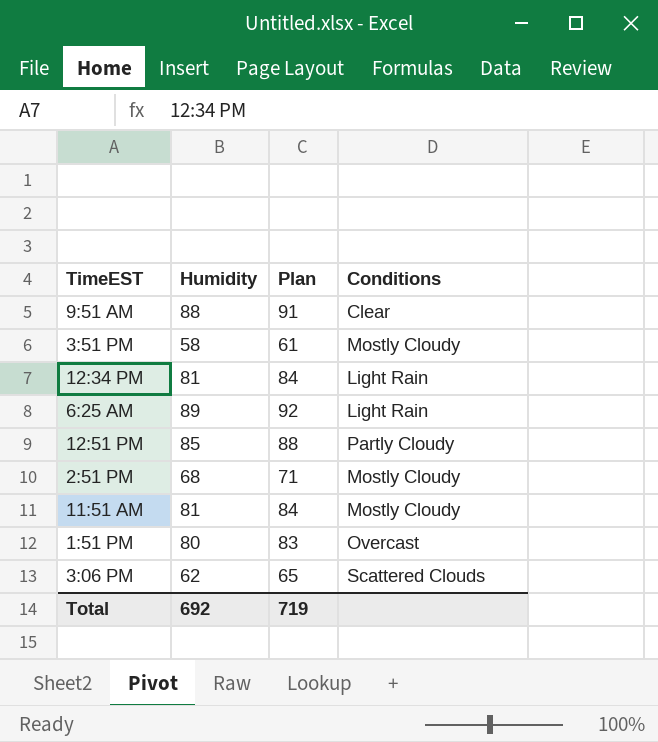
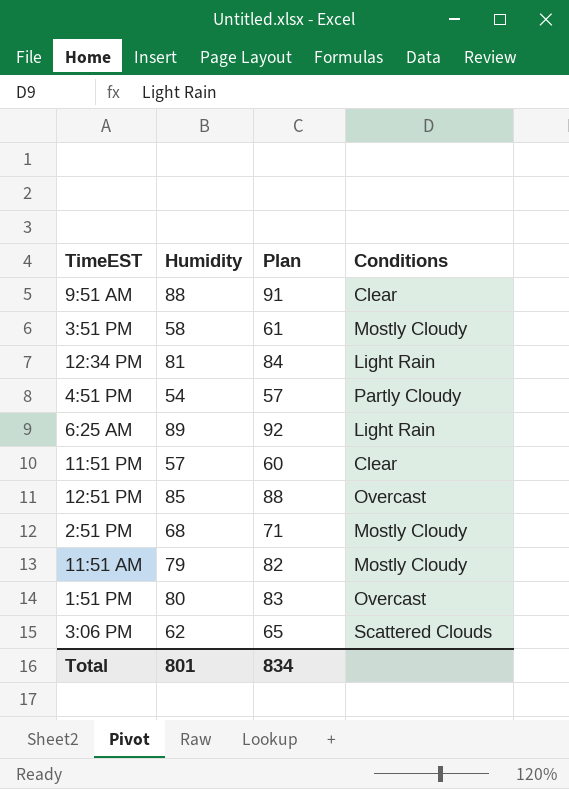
row 4:51 PM: none -> 54 | 57 | Partly Cloudy
row 11:51 PM: none -> 57 | 60 | Clear
12:51 PM | Conditions: Partly Cloudy -> Overcast
11:51 AM | Humidity: 81 -> 79
11:51 AM | Plan: 84 -> 82
Total | Humidity: 692 -> 801
Total | Plan: 719 -> 834

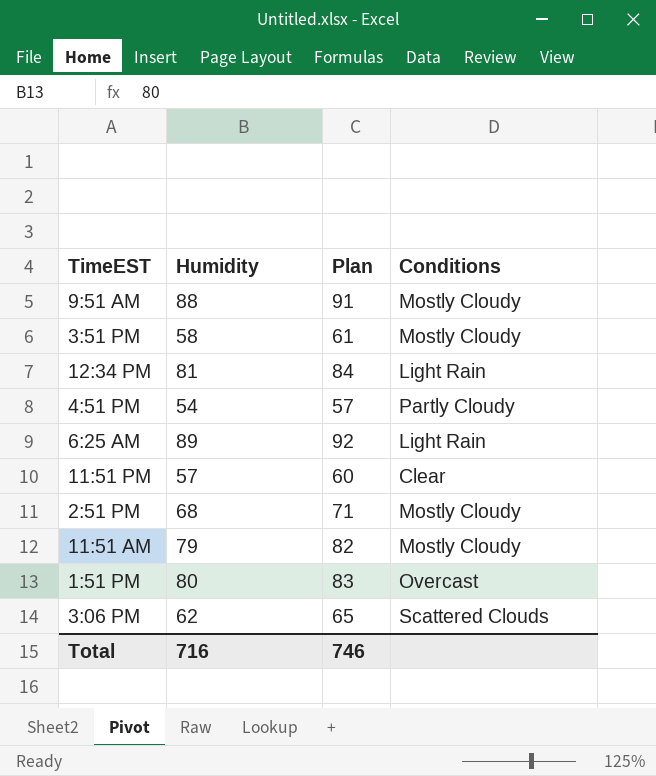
row 12:51 PM: 85 | 88 | Overcast -> none
9:51 AM | Conditions: Clear -> Mostly Cloudy
Total | Humidity: 801 -> 716
Total | Plan: 834 -> 746

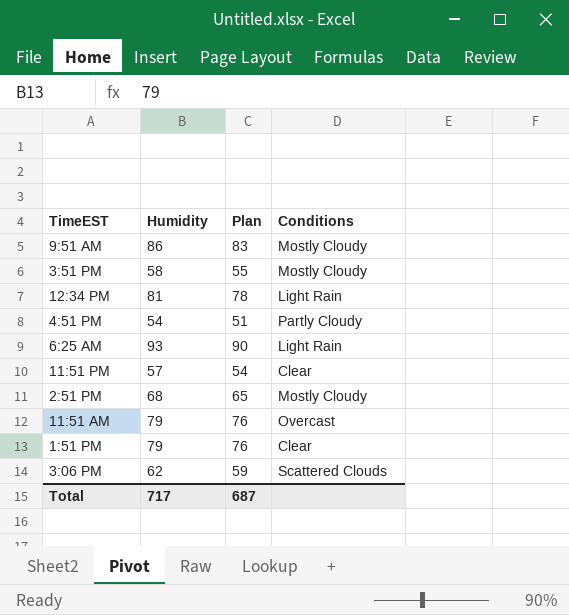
column Plan | formula: [Humidity] + 3 -> [Humidity] - 3
9:51 AM | Humidity: 88 -> 86
6:25 AM | Humidity: 89 -> 93
11:51 AM | Conditions: Mostly Cloudy -> Overcast
1:51 PM | Humidity: 80 -> 79
1:51 PM | Conditions: Overcast -> Clear
Total | Humidity: 716 -> 717
Total | Plan: 746 -> 687

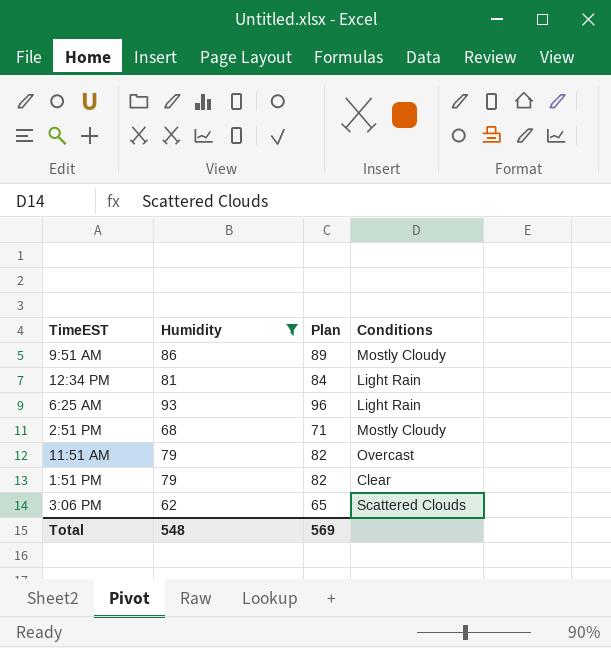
filter: none -> Humidity >= 62
column Plan | formula: [Humidity] - 3 -> [Humidity] + 3
Total | Humidity: 717 -> 548
Total | Plan: 687 -> 569

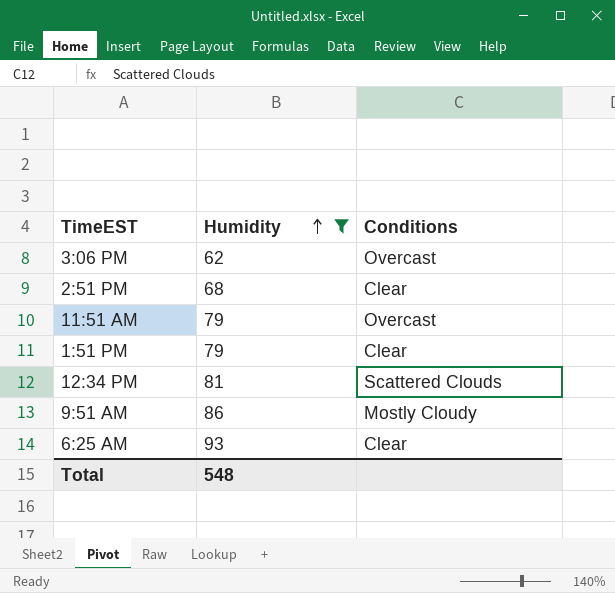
row order: none -> Humidity ascending
column Plan | formula: [Humidity] + 3 -> none
3:06 PM | Conditions: Scattered Clouds -> Overcast
2:51 PM | Conditions: Mostly Cloudy -> Clear
12:34 PM | Conditions: Light Rain -> Scattered Clouds
6:25 AM | Conditions: Light Rain -> Clear

